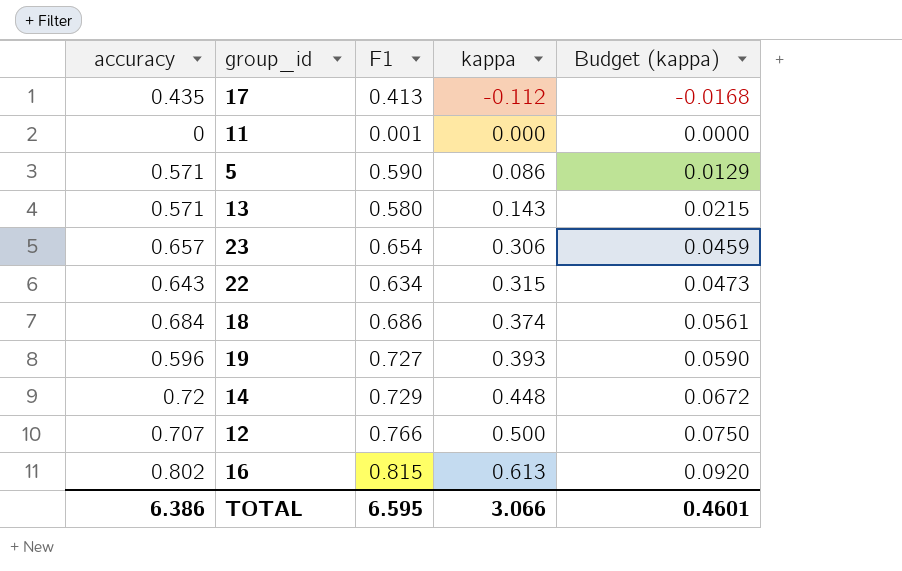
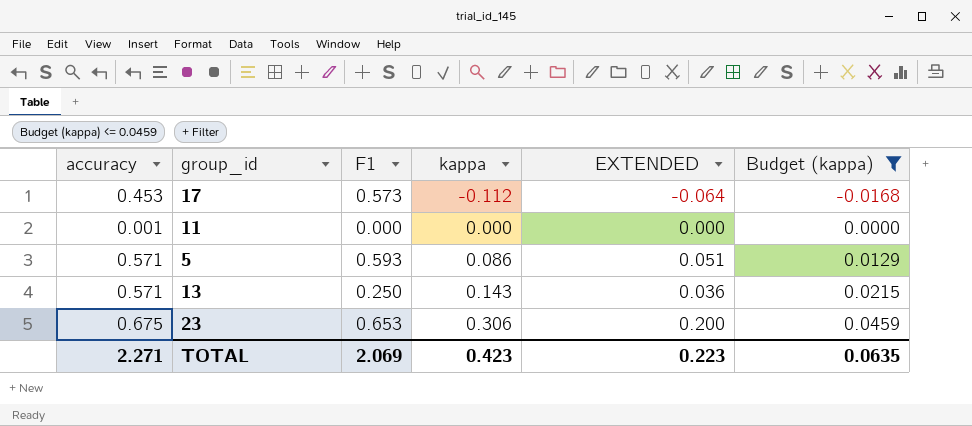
filter: none -> Budget (kappa) <= 0.0459
column EXTENDED | formula: none -> [F1] * [kappa]
17 | accuracy: 0.435 -> 0.453
17 | F1: 0.413 -> 0.573
11 | accuracy: 0 -> 0.001
11 | F1: 0.001 -> 0.000
5 | F1: 0.590 -> 0.593
13 | F1: 0.580 -> 0.250
23 | accuracy: 0.657 -> 0.675
23 | F1: 0.654 -> 0.653
TOTAL | accuracy: 6.386 -> 2.271
TOTAL | F1: 6.595 -> 2.069
TOTAL | kappa: 3.066 -> 0.423
TOTAL | Budget (kappa): 0.4601 -> 0.0635

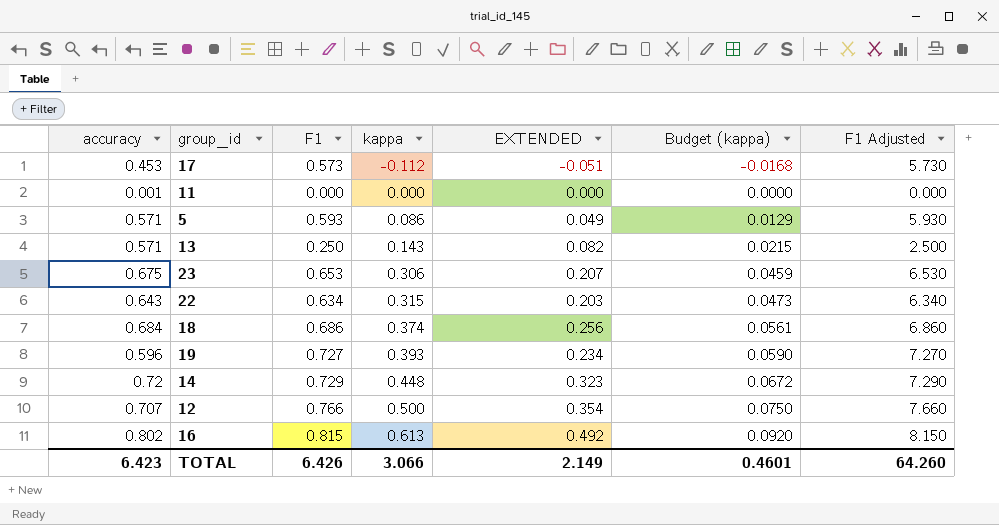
filter: Budget (kappa) <= 0.0459 -> none
column EXTENDED | formula: [F1] * [kappa] -> [accuracy] * [kappa]
column F1 Adjusted | formula: none -> [F1] * 10
TOTAL | accuracy: 2.271 -> 6.423
TOTAL | F1: 2.069 -> 6.426
TOTAL | kappa: 0.423 -> 3.066
TOTAL | EXTENDED: 0.223 -> 2.149
TOTAL | Budget (kappa): 0.0635 -> 0.4601

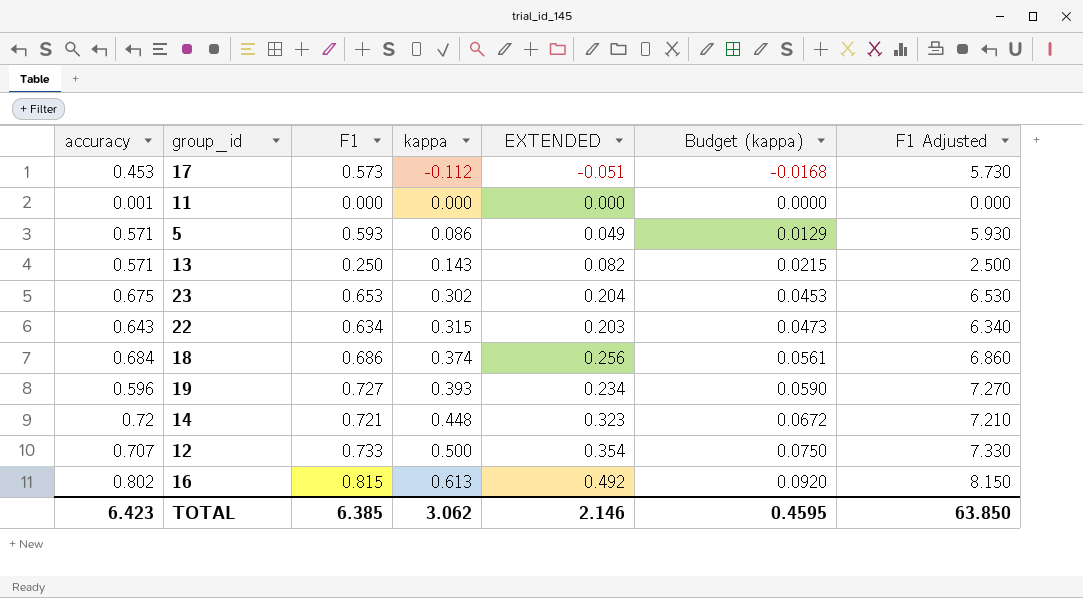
23 | kappa: 0.306 -> 0.302
23 | EXTENDED: 0.207 -> 0.204
23 | Budget (kappa): 0.0459 -> 0.0453
14 | F1: 0.729 -> 0.721
14 | F1 Adjusted: 7.290 -> 7.210
12 | F1: 0.766 -> 0.733
12 | F1 Adjusted: 7.660 -> 7.330
TOTAL | F1: 6.426 -> 6.385
TOTAL | kappa: 3.066 -> 3.062
TOTAL | EXTENDED: 2.149 -> 2.146
TOTAL | Budget (kappa): 0.4601 -> 0.4595
TOTAL | F1 Adjusted: 64.260 -> 63.850

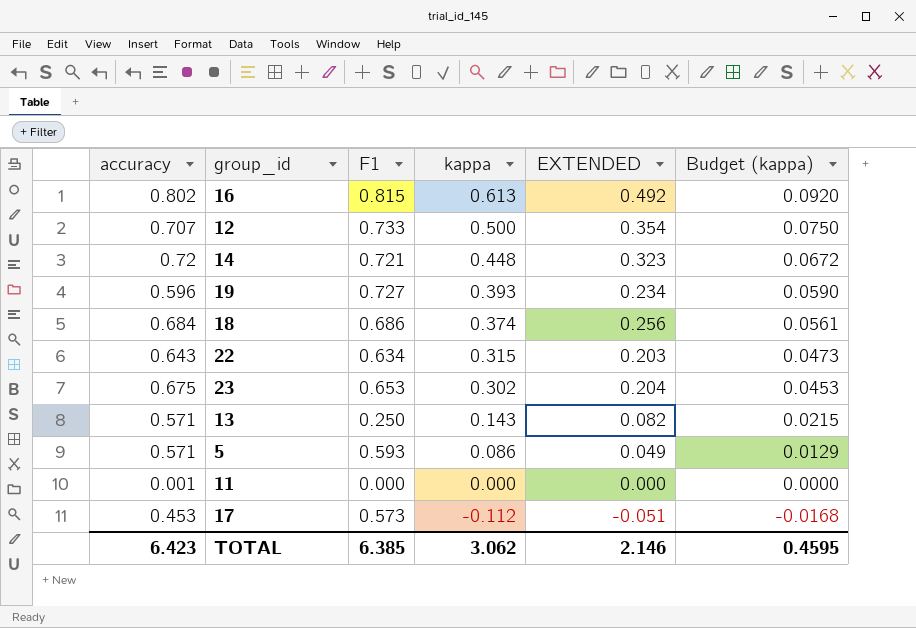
row order: kappa ascending -> kappa descending
column F1 Adjusted | formula: [F1] * 10 -> none

